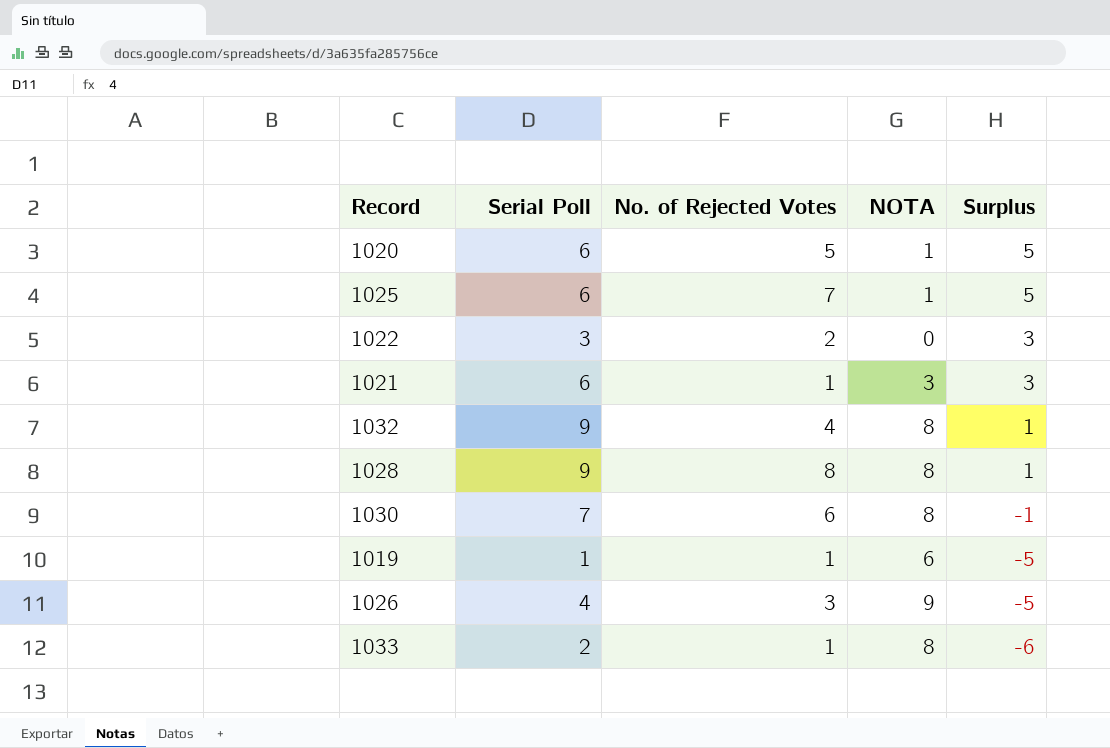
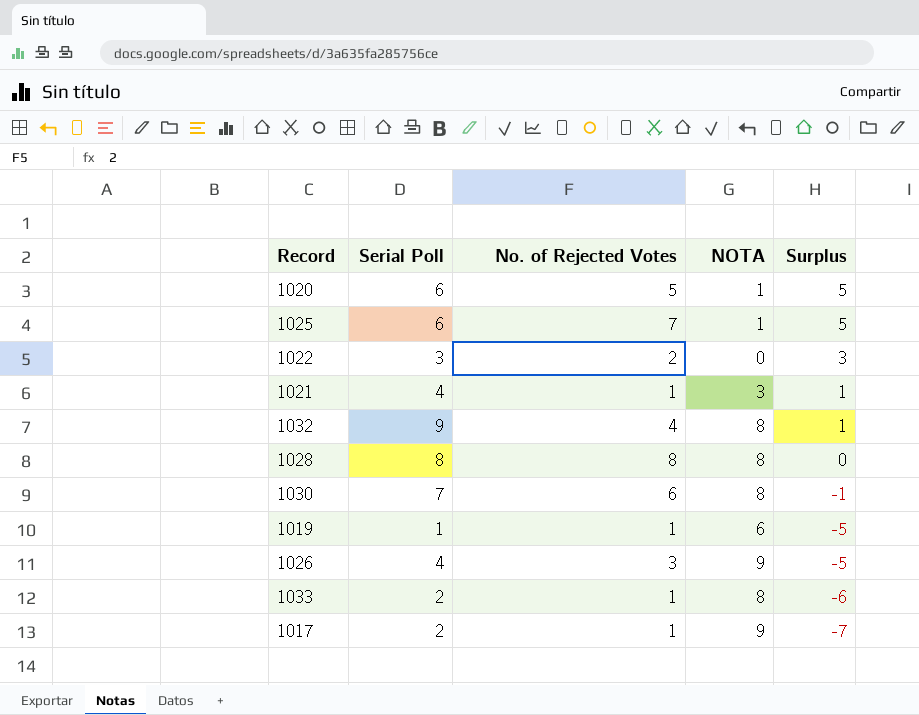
1021 | Serial Poll: 6 -> 4
1021 | Surplus: 3 -> 1
1028 | Serial Poll: 9 -> 8
1028 | Surplus: 1 -> 0
row 1017: none -> 2 | 1 | 9 | -7

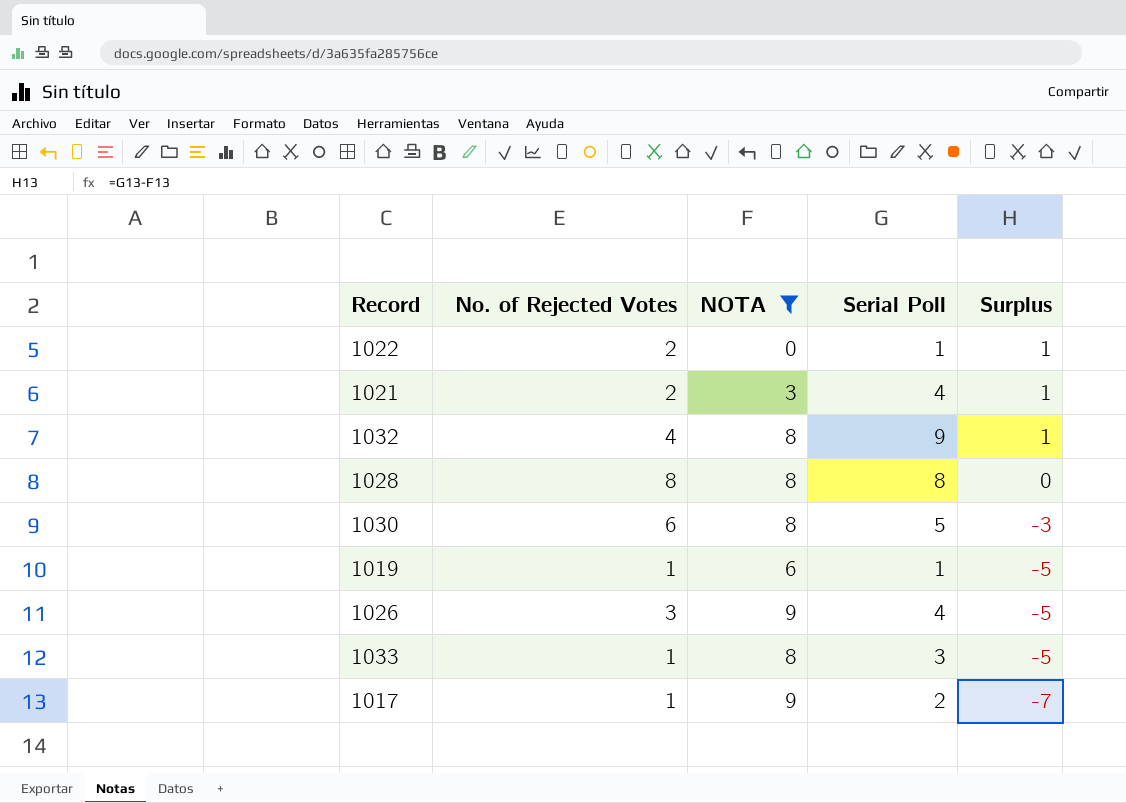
filter: none -> NOTA != 1
column Serial Poll | position: 2 -> 4
1022 | Serial Poll: 3 -> 1
1022 | Surplus: 3 -> 1
1021 | No. of Rejected Votes: 1 -> 2
1030 | Serial Poll: 7 -> 5
1030 | Surplus: -1 -> -3
1033 | Serial Poll: 2 -> 3
1033 | Surplus: -6 -> -5

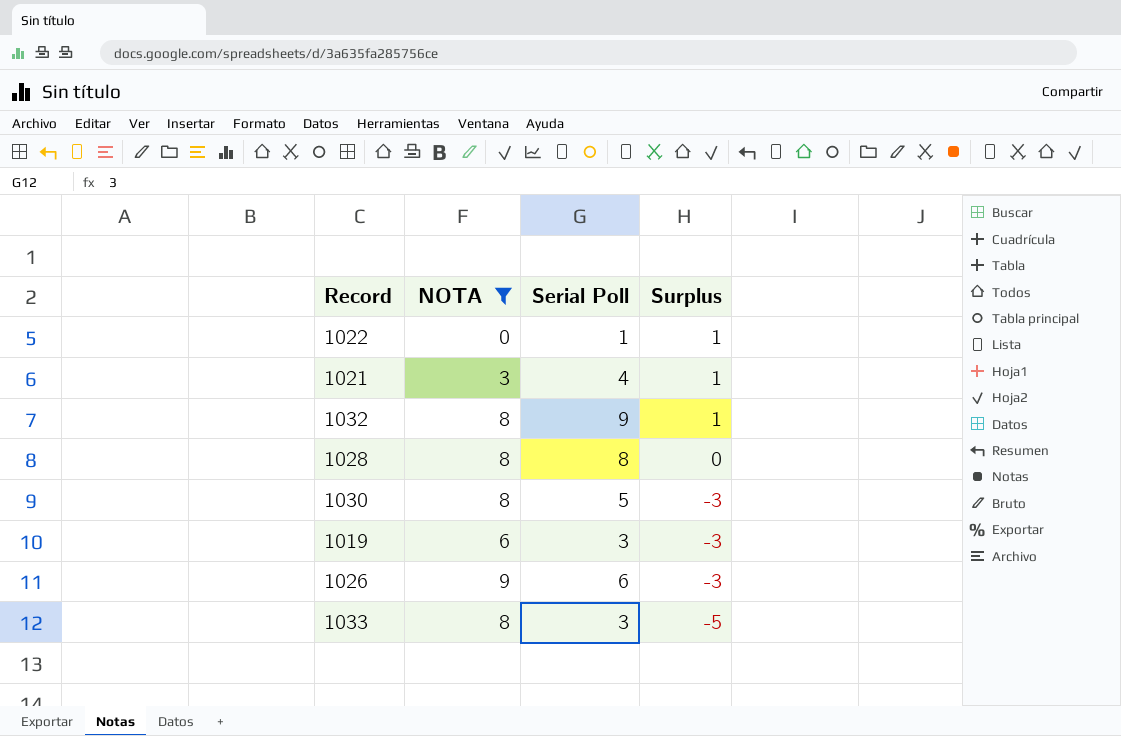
column No. of Rejected Votes | position: 2 -> none
row 1017: 1 | 9 | 2 | -7 -> none
1019 | Serial Poll: 1 -> 3
1019 | Surplus: -5 -> -3
1026 | Serial Poll: 4 -> 6
1026 | Surplus: -5 -> -3

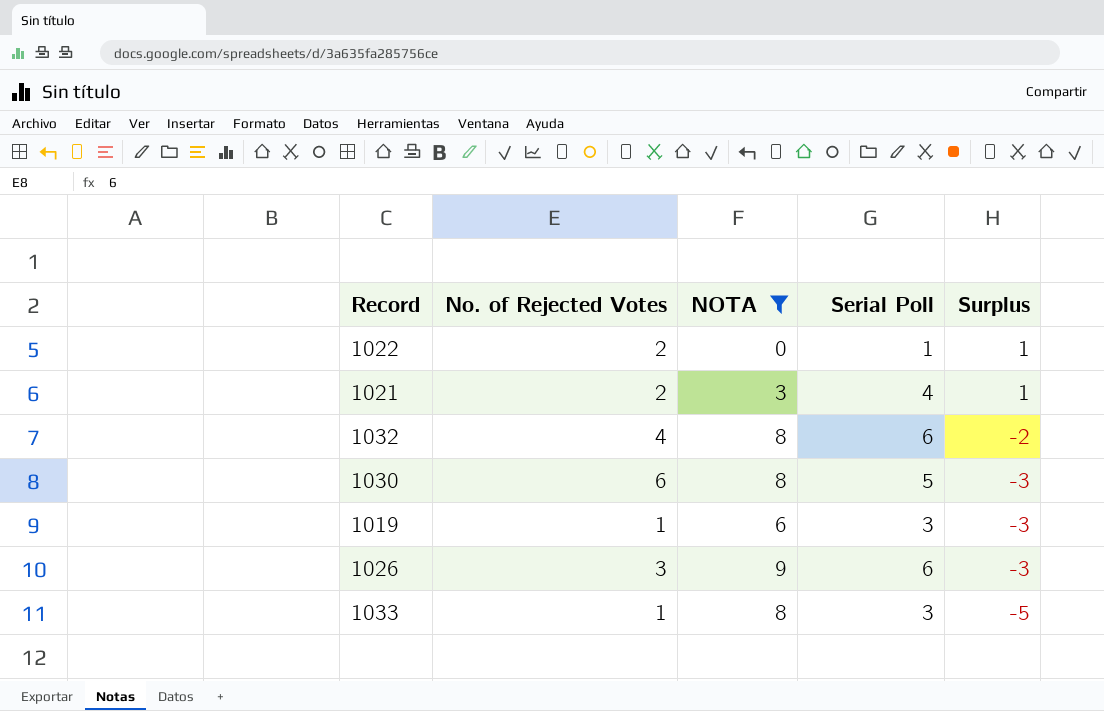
column No. of Rejected Votes | position: none -> 2
row 1028: 8 | 8 | 0 -> none
1032 | Serial Poll: 9 -> 6
1032 | Surplus: 1 -> -2

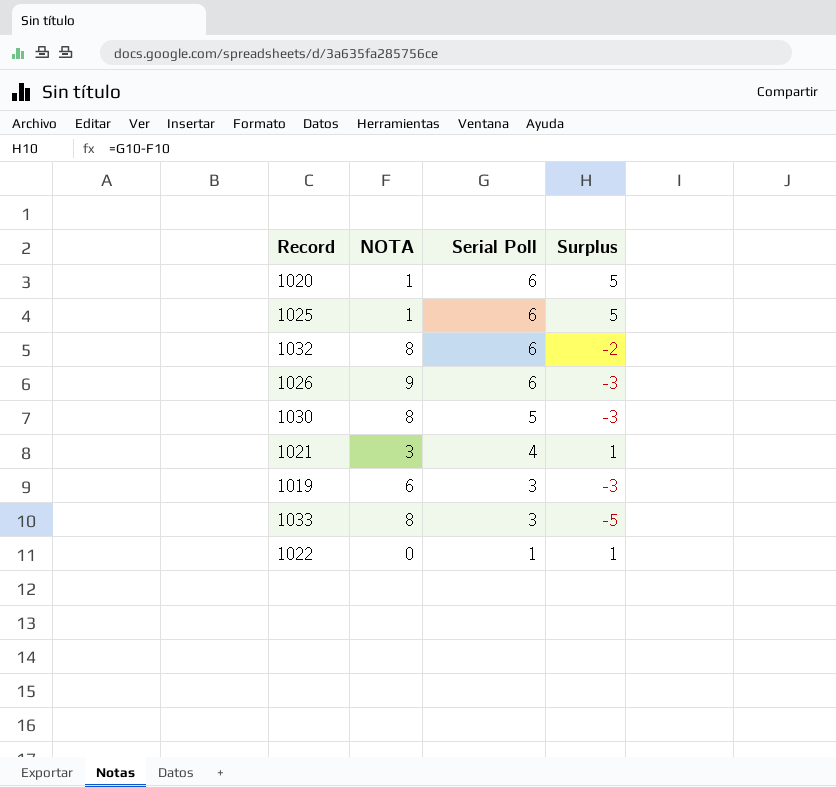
filter: NOTA != 1 -> none
row order: Surplus descending -> Serial Poll descending
column No. of Rejected Votes | position: 2 -> none

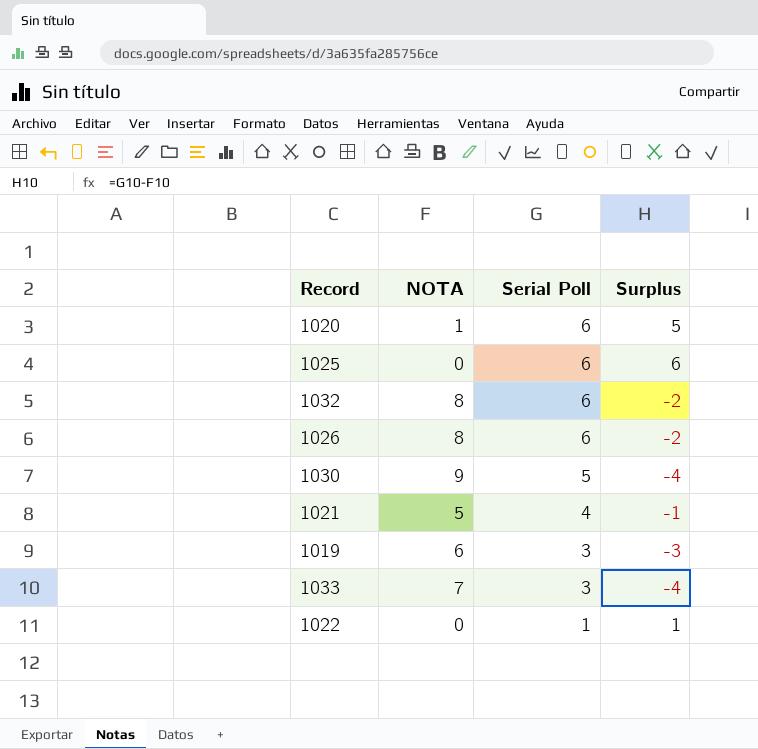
1025 | NOTA: 1 -> 0
1025 | Surplus: 5 -> 6
1026 | NOTA: 9 -> 8
1026 | Surplus: -3 -> -2
1030 | NOTA: 8 -> 9
1030 | Surplus: -3 -> -4
1021 | NOTA: 3 -> 5
1021 | Surplus: 1 -> -1
1033 | NOTA: 8 -> 7
1033 | Surplus: -5 -> -4

